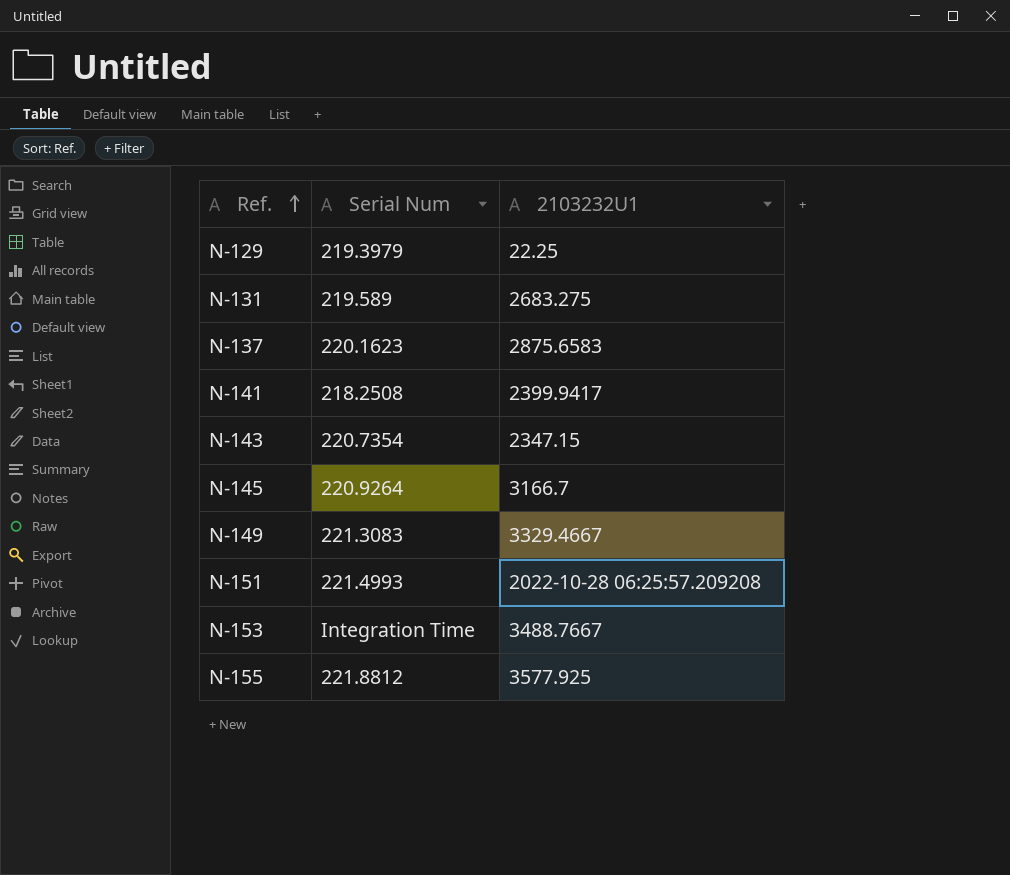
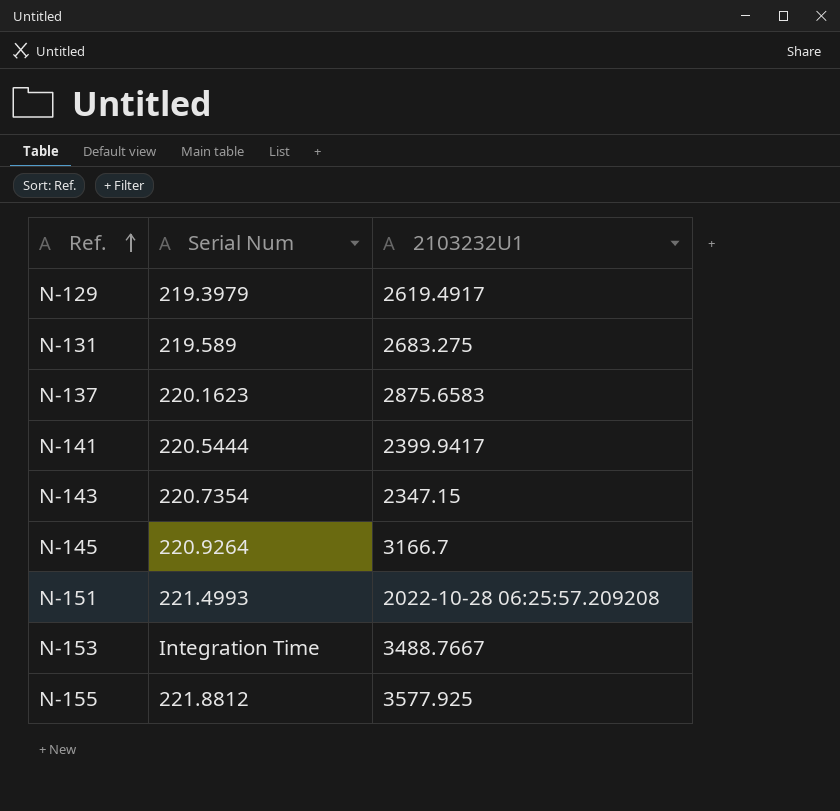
row N-149: 221.3083 | 3329.4667 -> none
N-129 | 2103232U1: 22.25 -> 2619.4917
N-141 | Serial Num: 218.2508 -> 220.5444

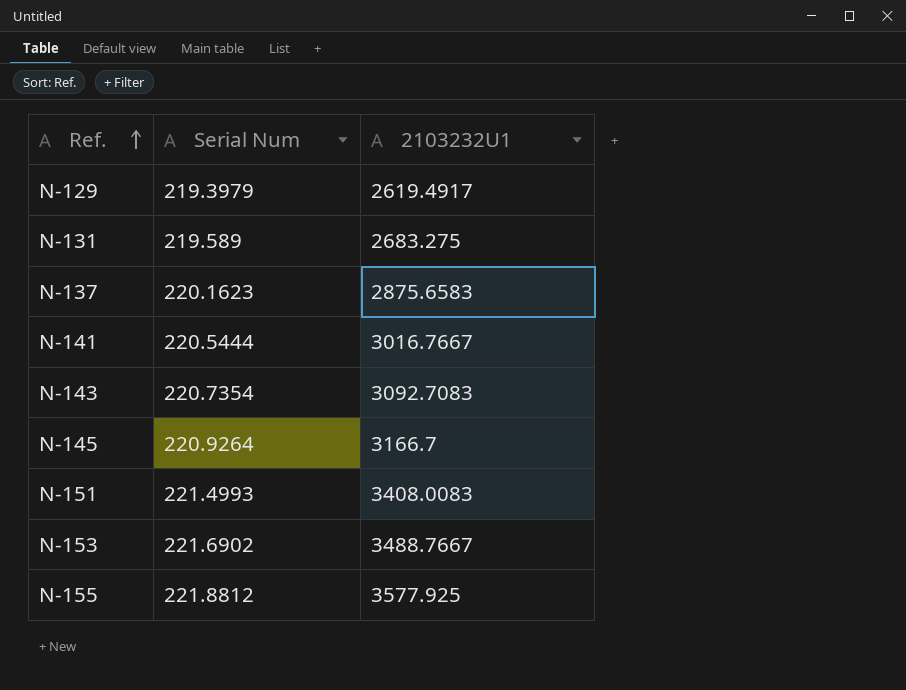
N-141 | 2103232U1: 2399.9417 -> 3016.7667
N-143 | 2103232U1: 2347.15 -> 3092.7083
N-151 | 2103232U1: 2022-10-28 06:25:57.209208 -> 3408.0083
N-153 | Serial Num: Integration Time -> 221.6902

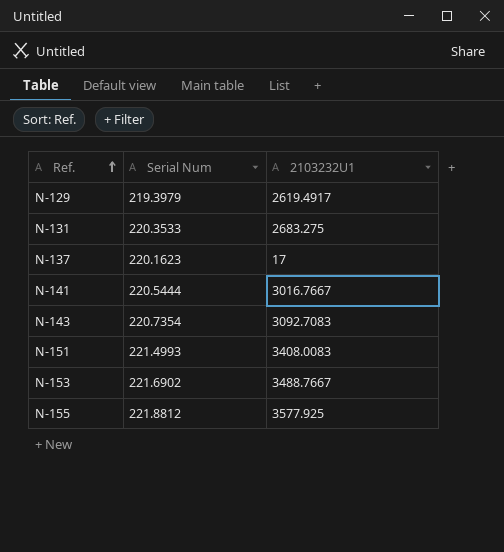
row N-145: 220.9264 | 3166.7 -> none
N-131 | Serial Num: 219.589 -> 220.3533
N-137 | 2103232U1: 2875.6583 -> 17

